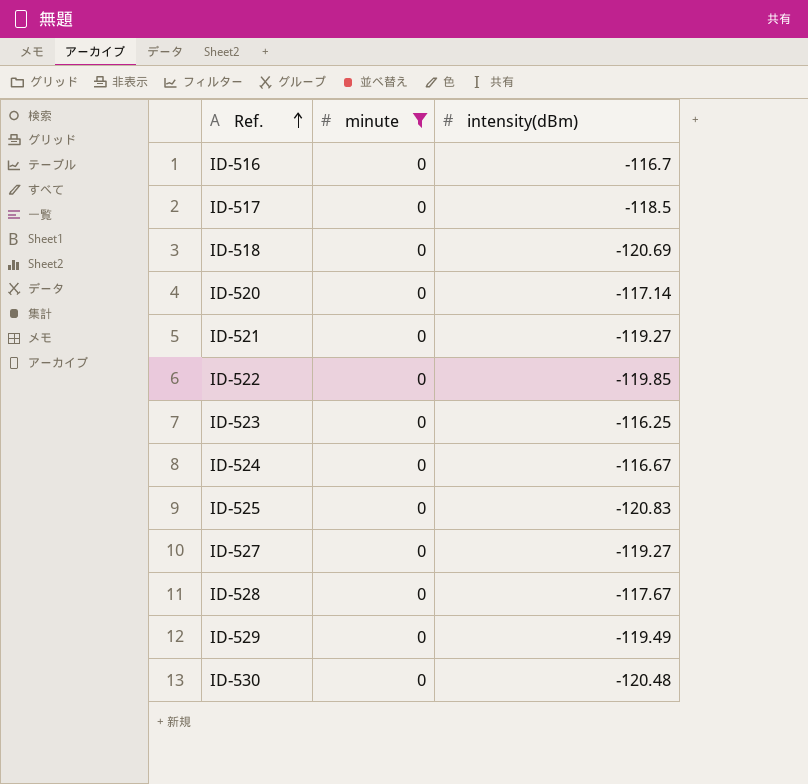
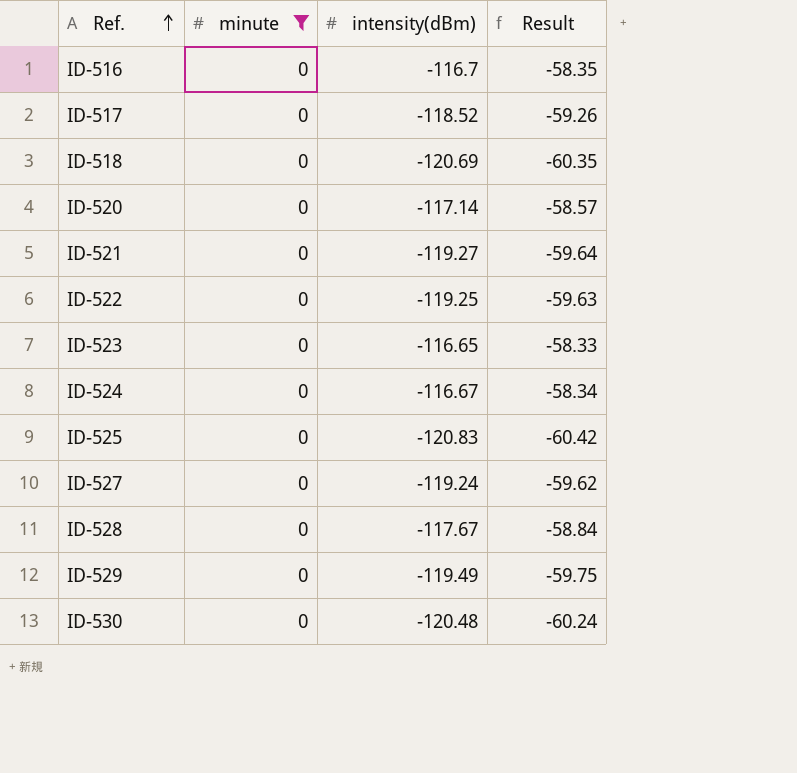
column Result | formula: none -> [intensity(dBm)] * 0.5
ID-517 | intensity(dBm): -118.5 -> -118.52
ID-522 | intensity(dBm): -119.85 -> -119.25
ID-523 | intensity(dBm): -116.25 -> -116.65
ID-527 | intensity(dBm): -119.27 -> -119.24

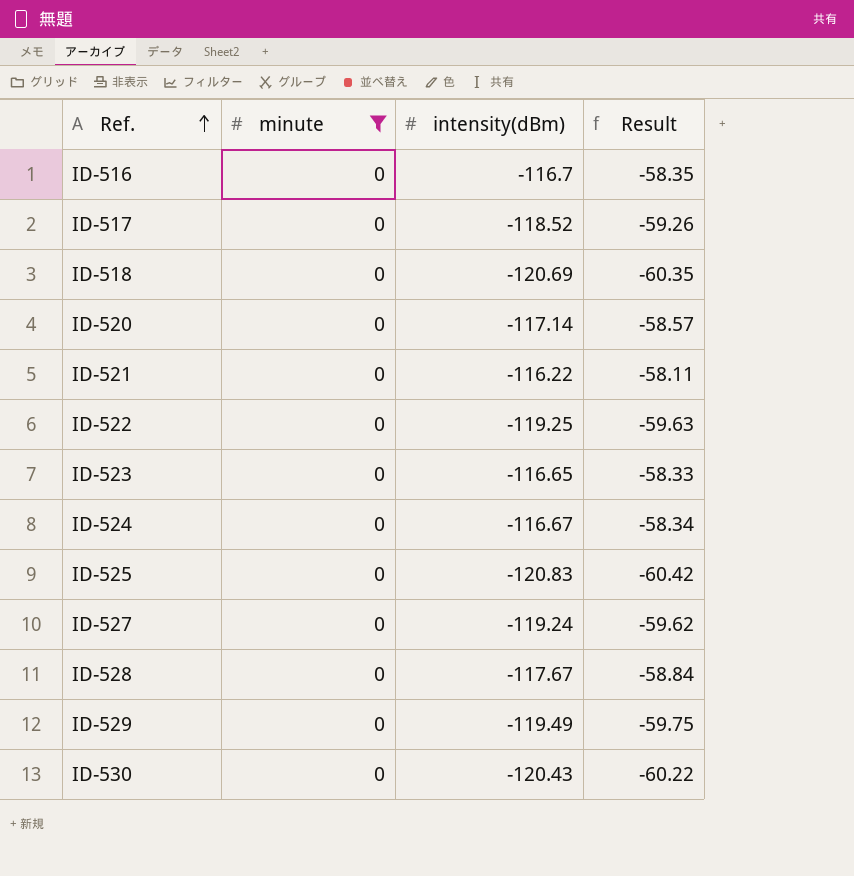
ID-521 | intensity(dBm): -119.27 -> -116.22
ID-521 | Result: -59.64 -> -58.11
ID-530 | intensity(dBm): -120.48 -> -120.43
ID-530 | Result: -60.24 -> -60.22

